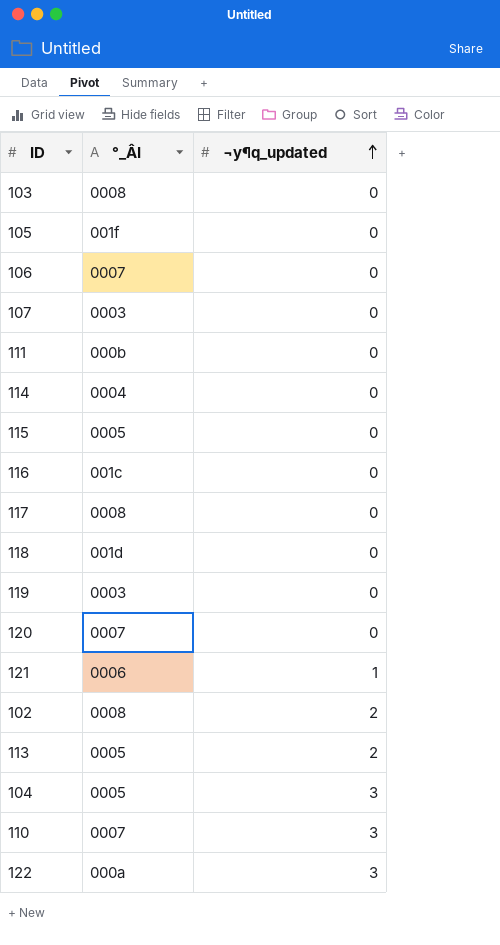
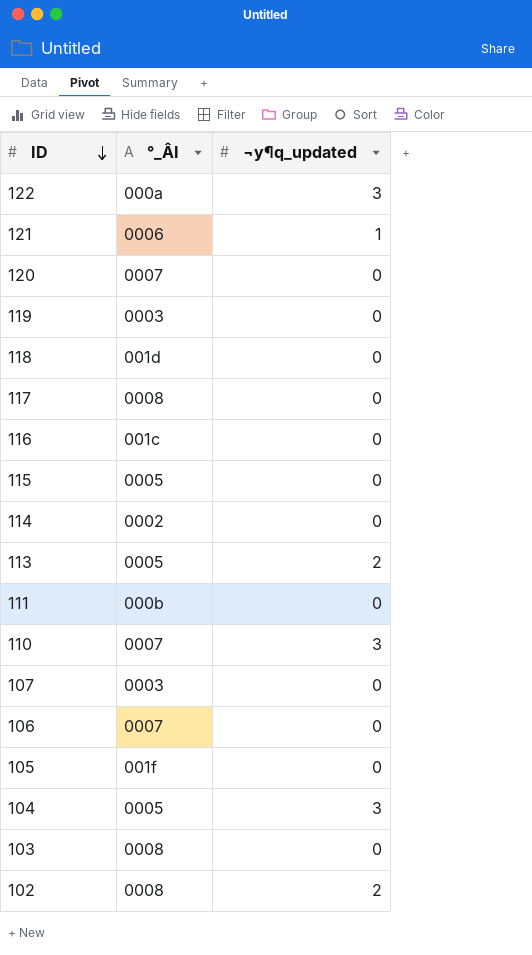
row order: ¬y¶q_updated ascending -> ID descending
114 | °_ÂI: 0004 -> 0002

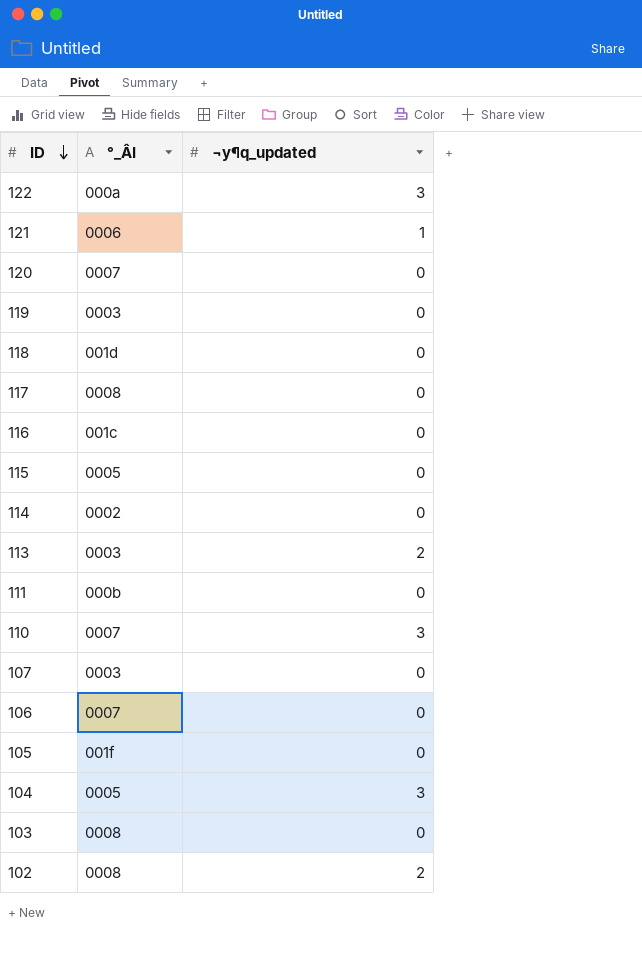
113 | °_ÂI: 0005 -> 0003

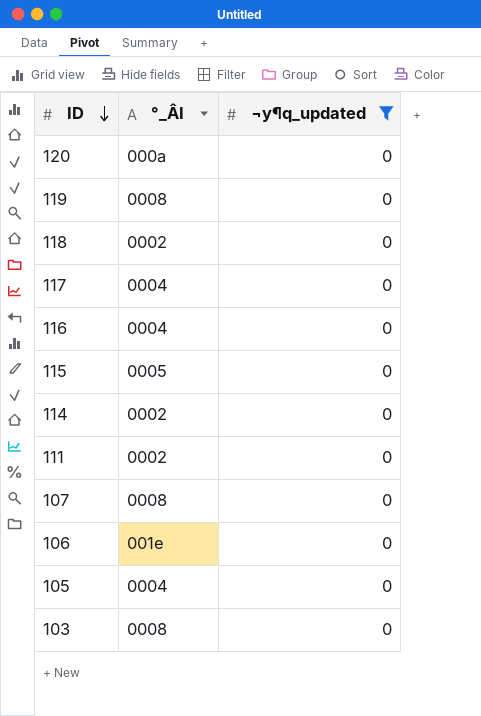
filter: none -> ¬y¶q_updated = 0
120 | °_ÂI: 0007 -> 000a
119 | °_ÂI: 0003 -> 0008
118 | °_ÂI: 001d -> 0002
117 | °_ÂI: 0008 -> 0004
116 | °_ÂI: 001c -> 0004
111 | °_ÂI: 000b -> 0002
107 | °_ÂI: 0003 -> 0008
106 | °_ÂI: 0007 -> 001e
105 | °_ÂI: 001f -> 0004

